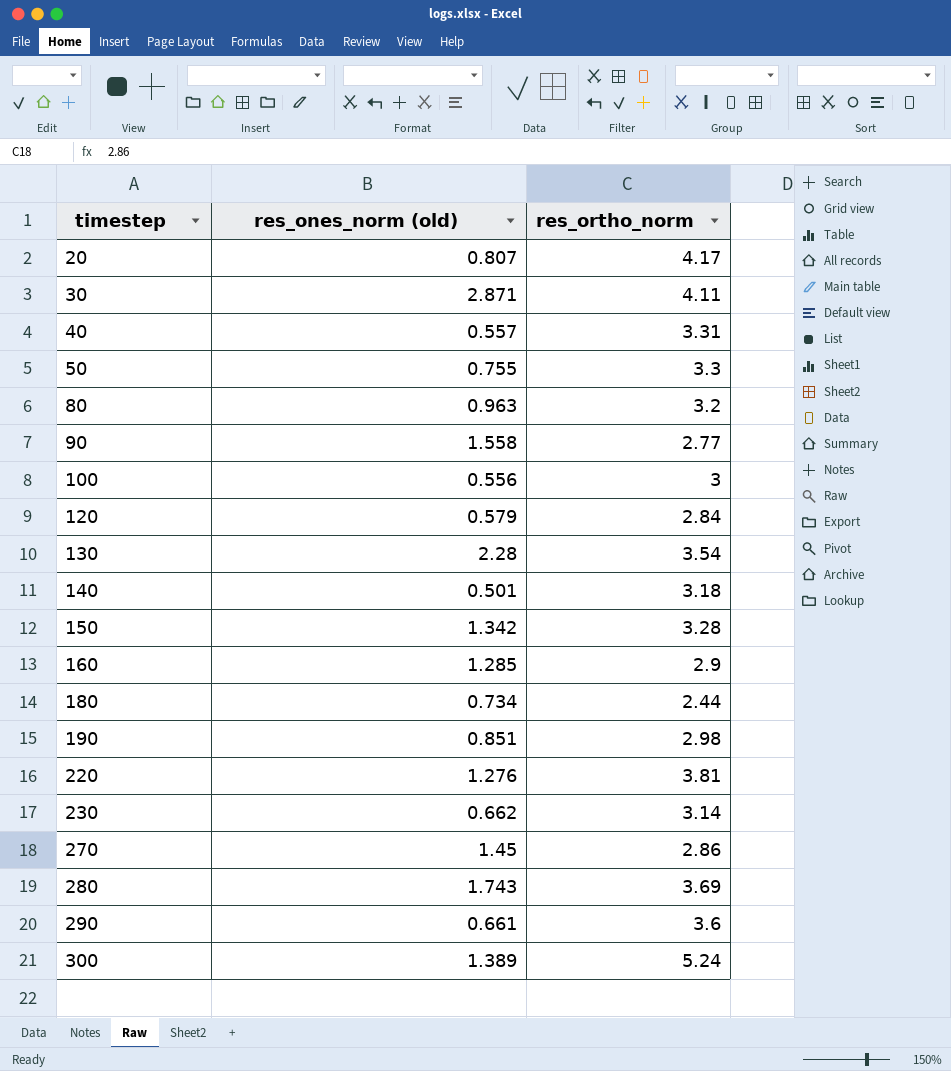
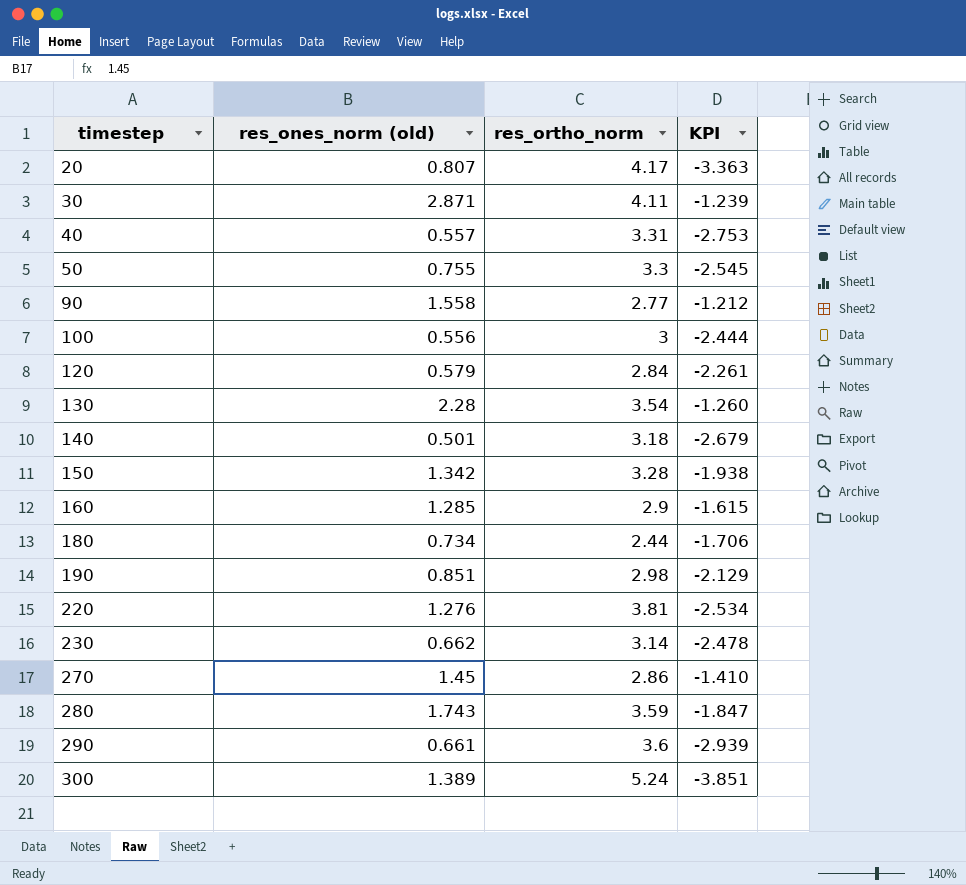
column KPI | formula: none -> [res_ones_norm (old)] - [res_ortho_norm]
row 80: 0.963 | 3.2 -> none
280 | res_ortho_norm: 3.69 -> 3.59

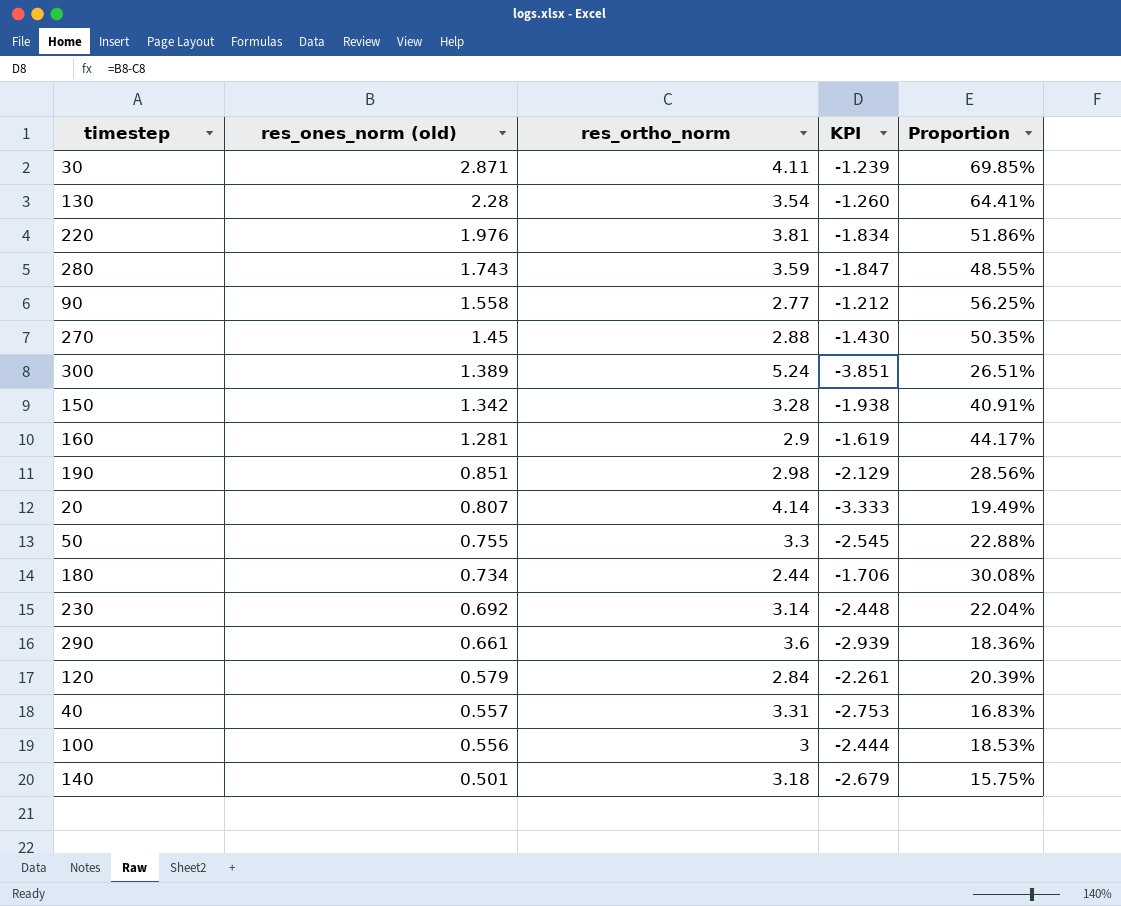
row order: timestep ascending -> res_ones_norm (old) descending
column Proportion | formula: none -> [res_ones_norm (old)] / [res_ortho_norm]
220 | res_ones_norm (old): 1.276 -> 1.976
220 | KPI: -2.534 -> -1.834
270 | res_ortho_norm: 2.86 -> 2.88
270 | KPI: -1.410 -> -1.430
160 | res_ones_norm (old): 1.285 -> 1.281
160 | KPI: -1.615 -> -1.619
20 | res_ortho_norm: 4.17 -> 4.14
20 | KPI: -3.363 -> -3.333
230 | res_ones_norm (old): 0.662 -> 0.692
230 | KPI: -2.478 -> -2.448

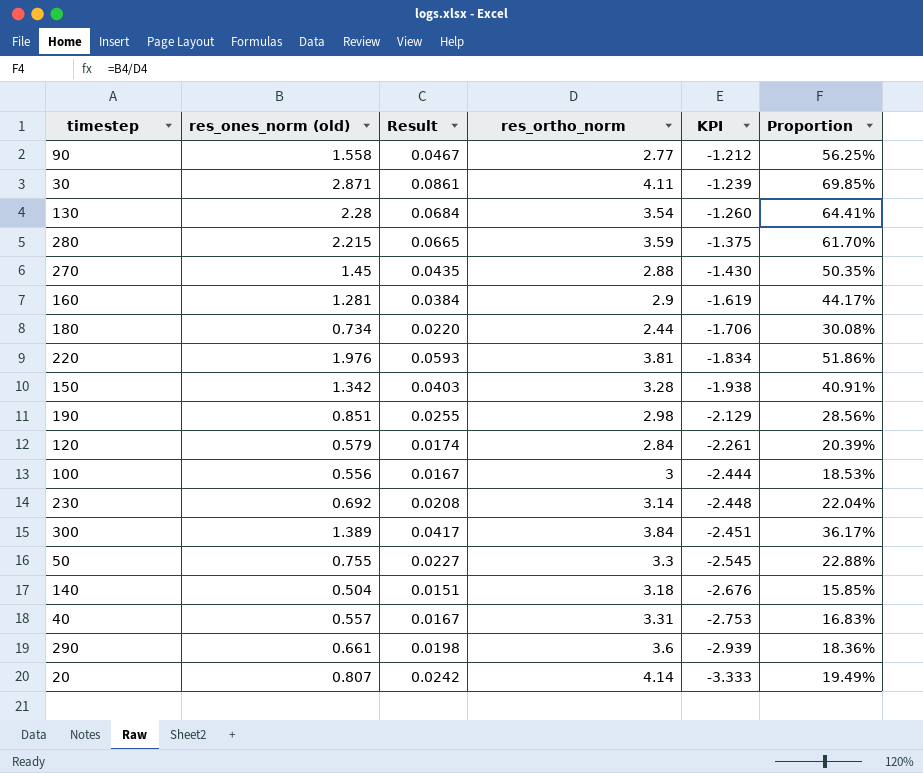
row order: res_ones_norm (old) descending -> KPI descending
column Result | formula: none -> [res_ones_norm (old)] * 0.03
280 | res_ones_norm (old): 1.743 -> 2.215
280 | KPI: -1.847 -> -1.375
280 | Proportion: 48.55% -> 61.70%
300 | res_ortho_norm: 5.24 -> 3.84
300 | KPI: -3.851 -> -2.451
300 | Proportion: 26.51% -> 36.17%
140 | res_ones_norm (old): 0.501 -> 0.504
140 | KPI: -2.679 -> -2.676
140 | Proportion: 15.75% -> 15.85%

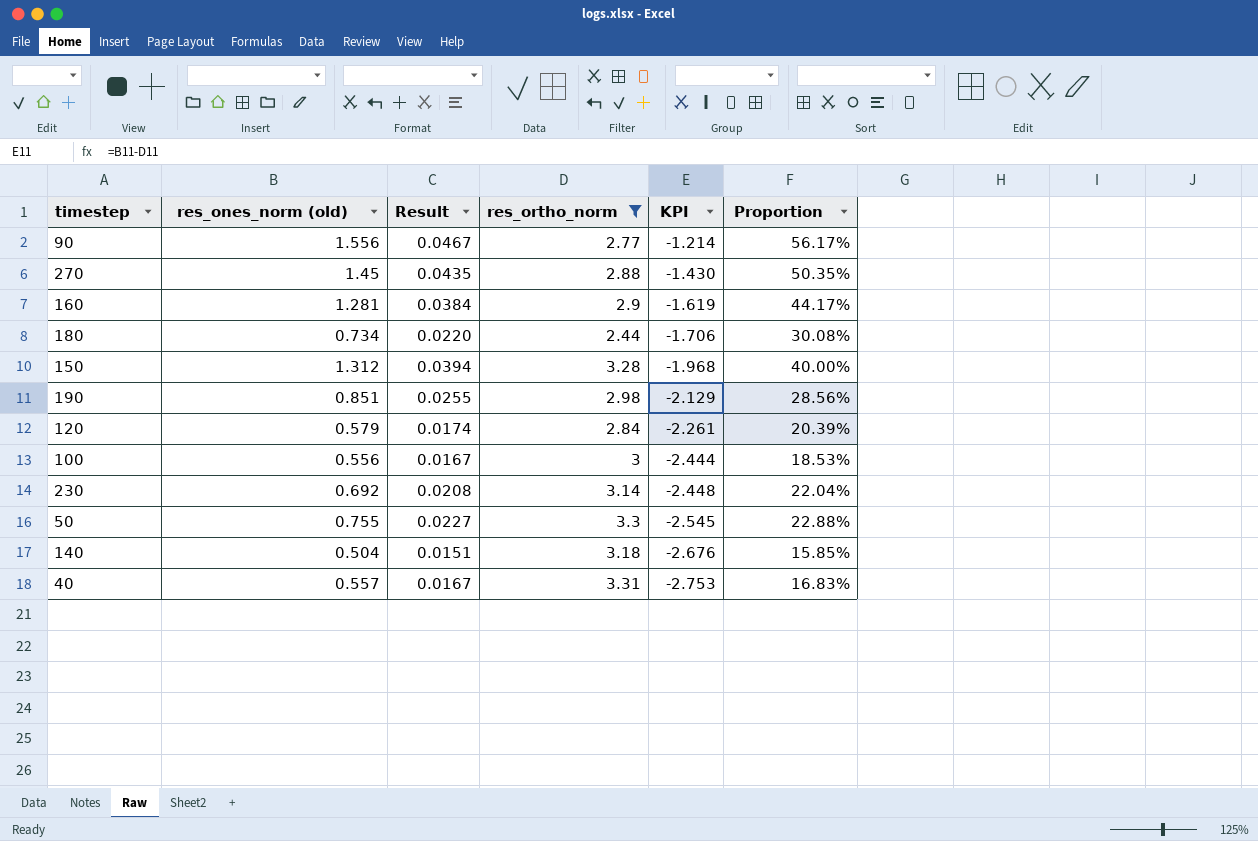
filter: none -> res_ortho_norm <= 3.31
90 | res_ones_norm (old): 1.558 -> 1.556
90 | KPI: -1.212 -> -1.214
90 | Proportion: 56.25% -> 56.17%
150 | res_ones_norm (old): 1.342 -> 1.312
150 | Result: 0.0403 -> 0.0394
150 | KPI: -1.938 -> -1.968
150 | Proportion: 40.91% -> 40.00%

